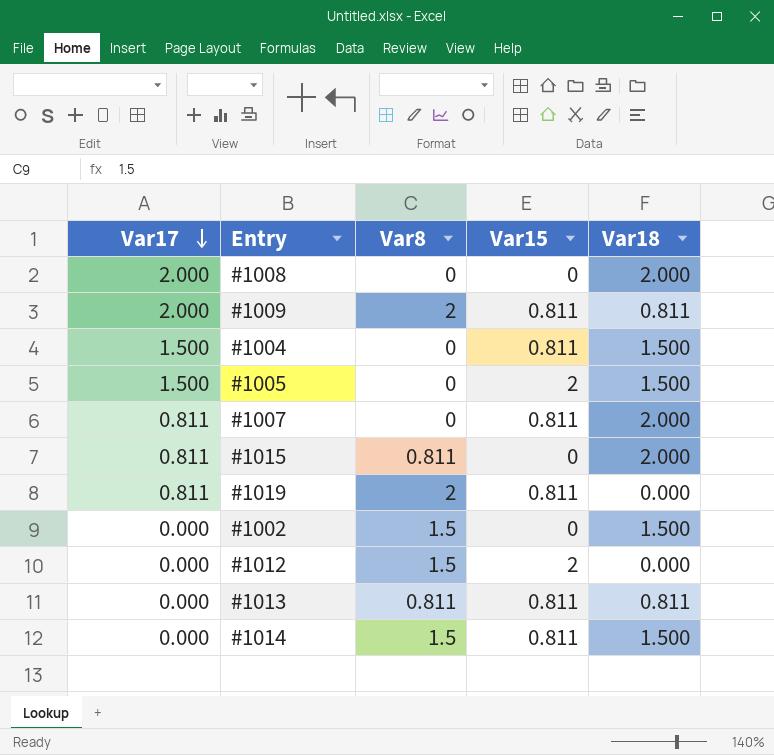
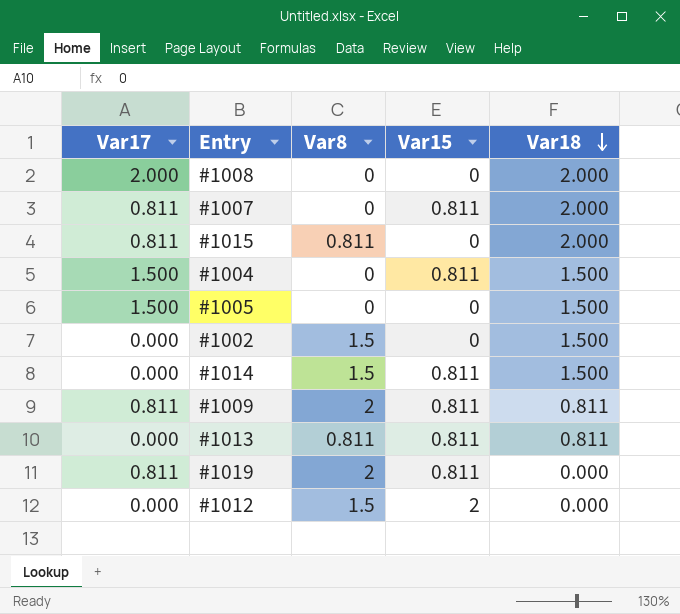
row order: Var17 descending -> Var18 descending
#1005 | Var15: 2 -> 0
#1009 | Var17: 2.000 -> 0.811

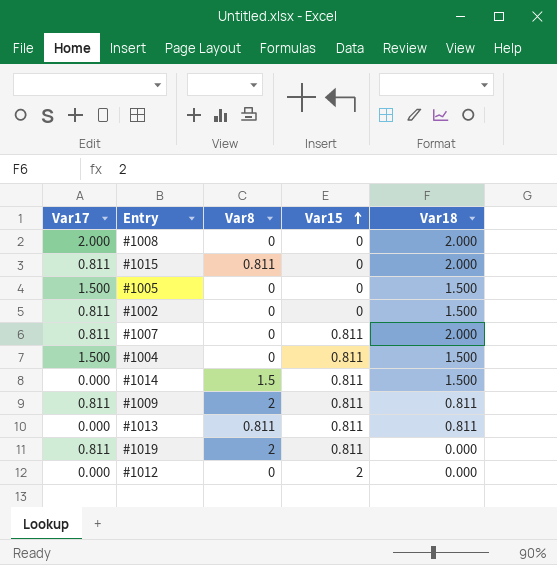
row order: Var18 descending -> Var15 ascending
#1002 | Var17: 0.000 -> 0.811
#1002 | Var8: 1.5 -> 0
#1012 | Var8: 1.5 -> 0

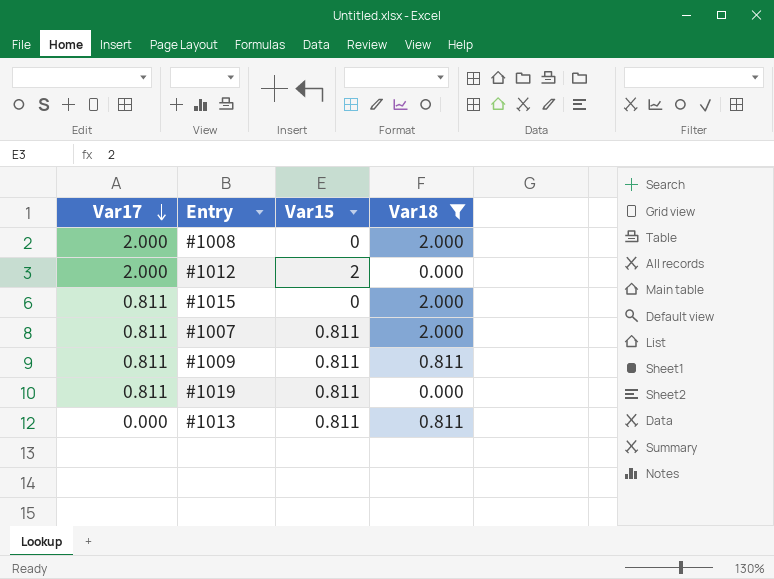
filter: none -> Var18 != 1.500
row order: Var15 ascending -> Var17 descending
column Var8 | position: 3 -> none
#1012 | Var17: 0.000 -> 2.000

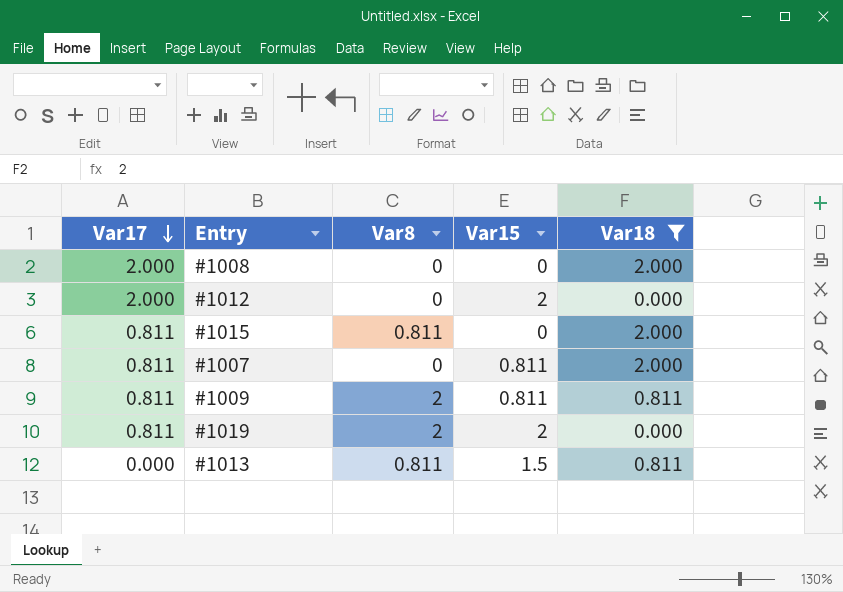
column Var8 | position: none -> 3
#1019 | Var15: 0.811 -> 2
#1013 | Var15: 0.811 -> 1.5

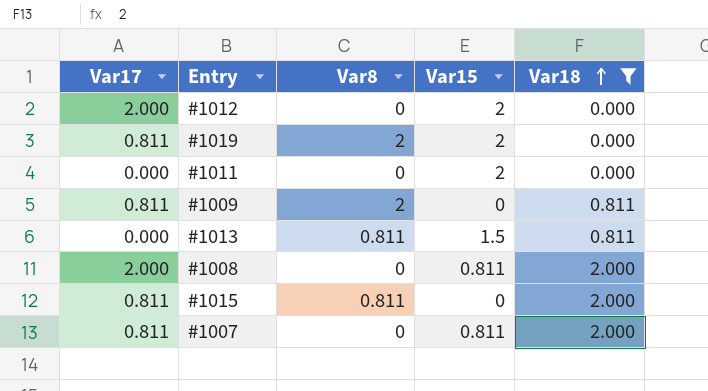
row order: Var17 descending -> Var18 ascending
row #1011: none -> 0.000 | 0 | 2 | 0.000
#1009 | Var15: 0.811 -> 0
#1008 | Var15: 0 -> 0.811

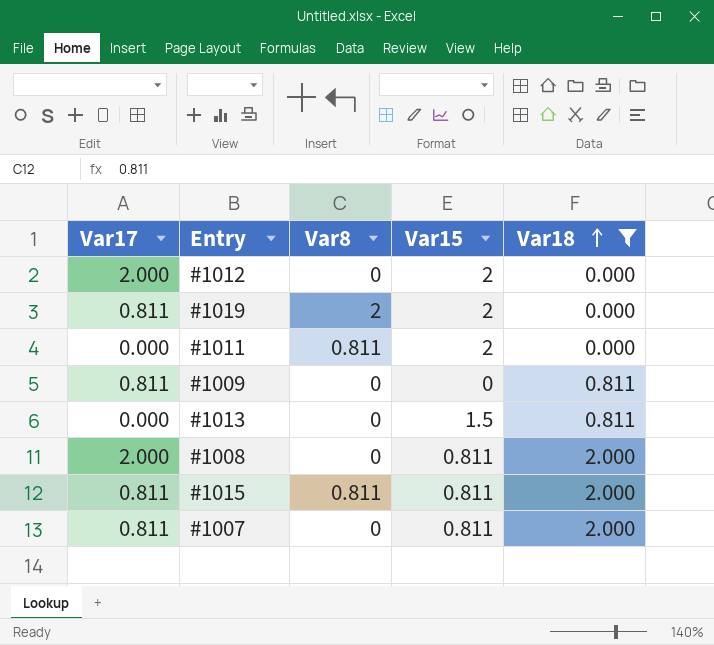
#1011 | Var8: 0 -> 0.811
#1009 | Var8: 2 -> 0
#1013 | Var8: 0.811 -> 0
#1015 | Var15: 0 -> 0.811

